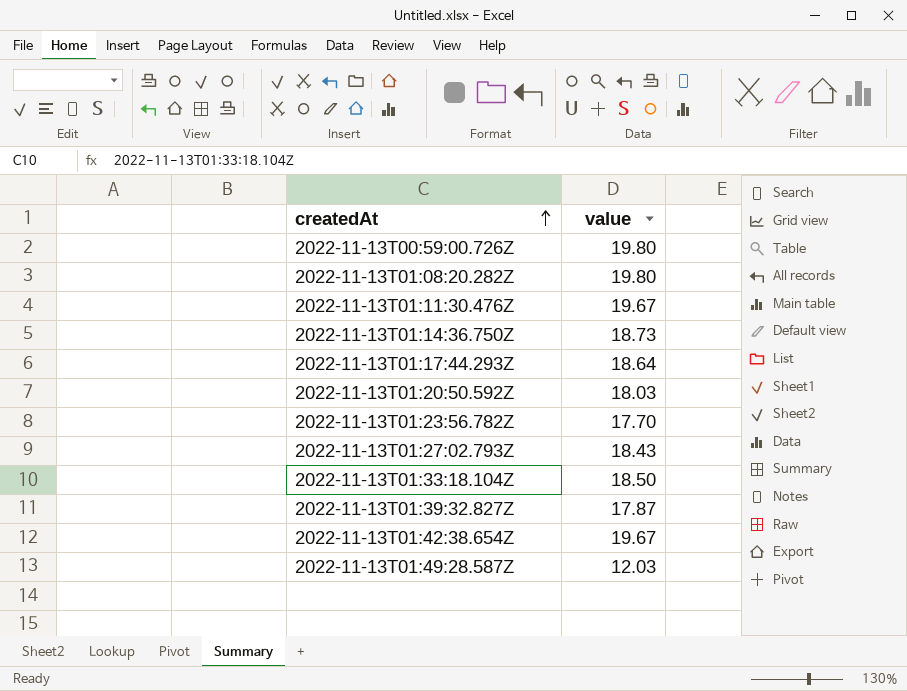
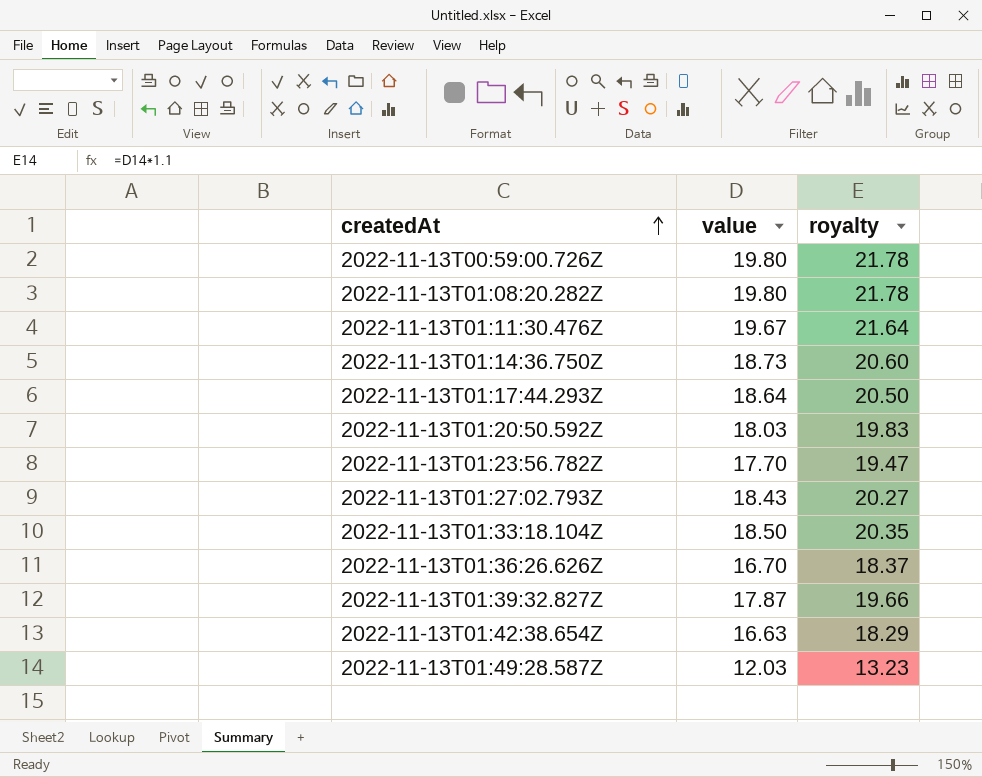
column royalty | formula: none -> [value] * 1.1
row 2022-11-13T01:36:26.626Z: none -> 16.70 | 18.37
2022-11-13T01:42:38.654Z | value: 19.67 -> 16.63

